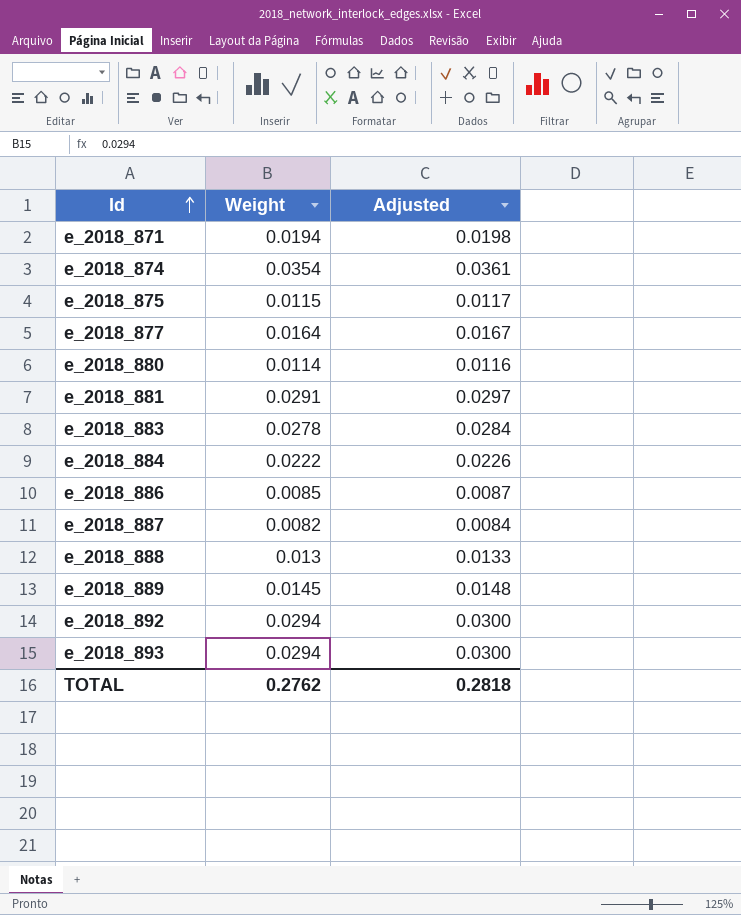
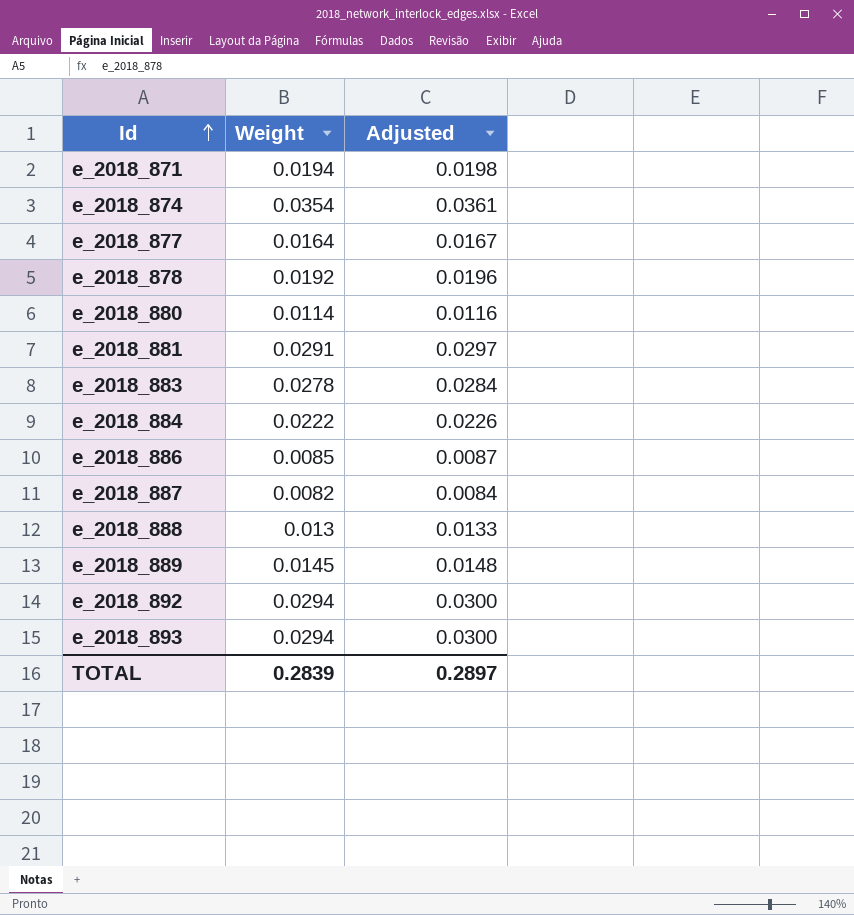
row e_2018_875: 0.0115 | 0.0117 -> none
row e_2018_878: none -> 0.0192 | 0.0196
TOTAL | Weight: 0.2762 -> 0.2839
TOTAL | Adjusted: 0.2818 -> 0.2897

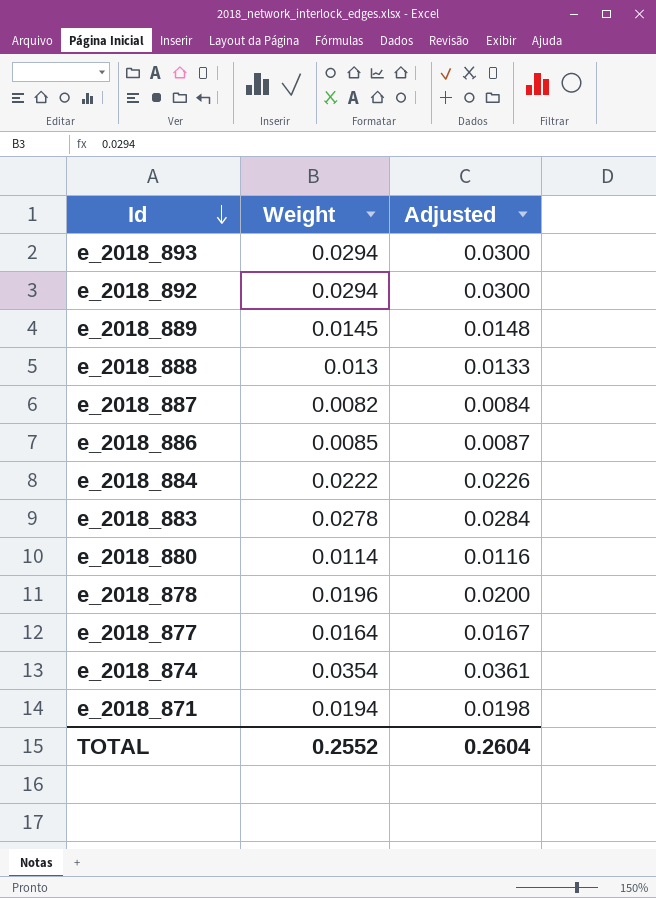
row order: Id ascending -> Id descending
row e_2018_881: 0.0291 | 0.0297 -> none
e_2018_878 | Weight: 0.0192 -> 0.0196
e_2018_878 | Adjusted: 0.0196 -> 0.0200
TOTAL | Weight: 0.2839 -> 0.2552
TOTAL | Adjusted: 0.2897 -> 0.2604

